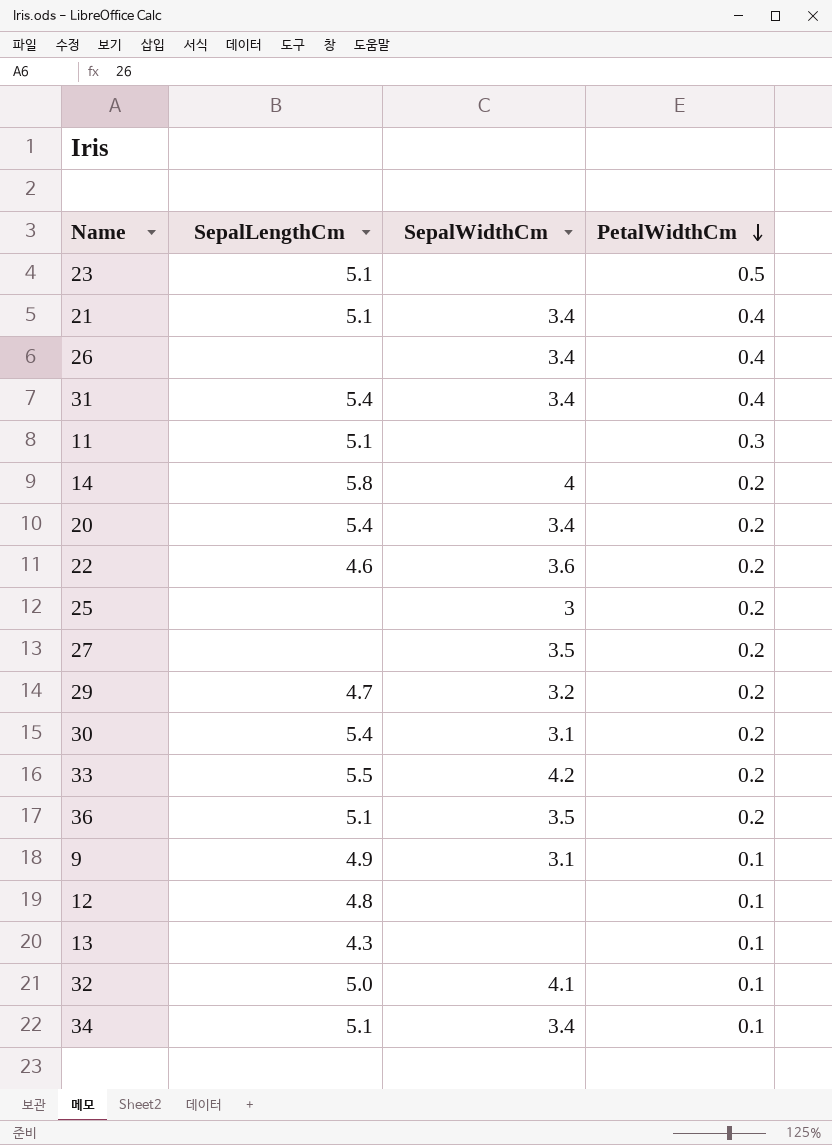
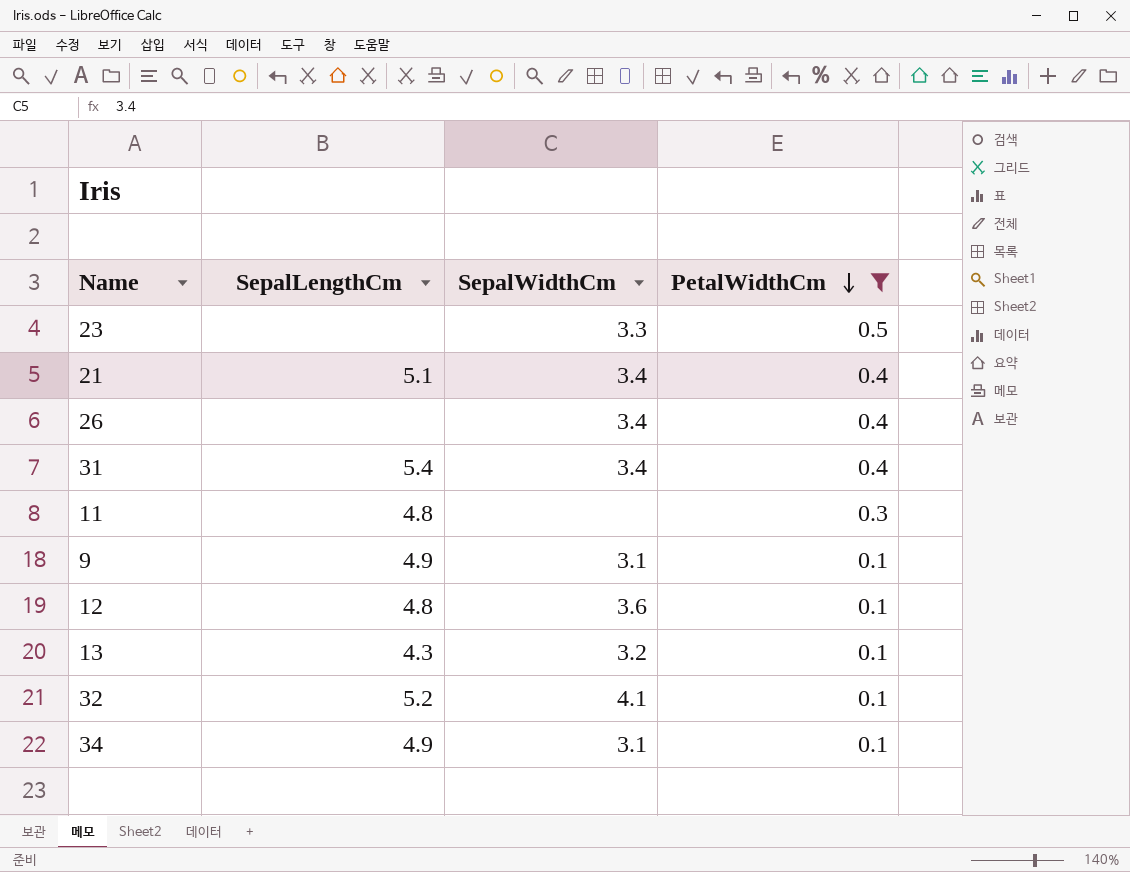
filter: none -> PetalWidthCm != 0.2
23 | SepalLengthCm: 5.1 -> none
23 | SepalWidthCm: none -> 3.3
11 | SepalLengthCm: 5.1 -> 4.8
12 | SepalWidthCm: none -> 3.6
13 | SepalWidthCm: none -> 3.2
32 | SepalLengthCm: 5.0 -> 5.2
34 | SepalLengthCm: 5.1 -> 4.9
34 | SepalWidthCm: 3.4 -> 3.1

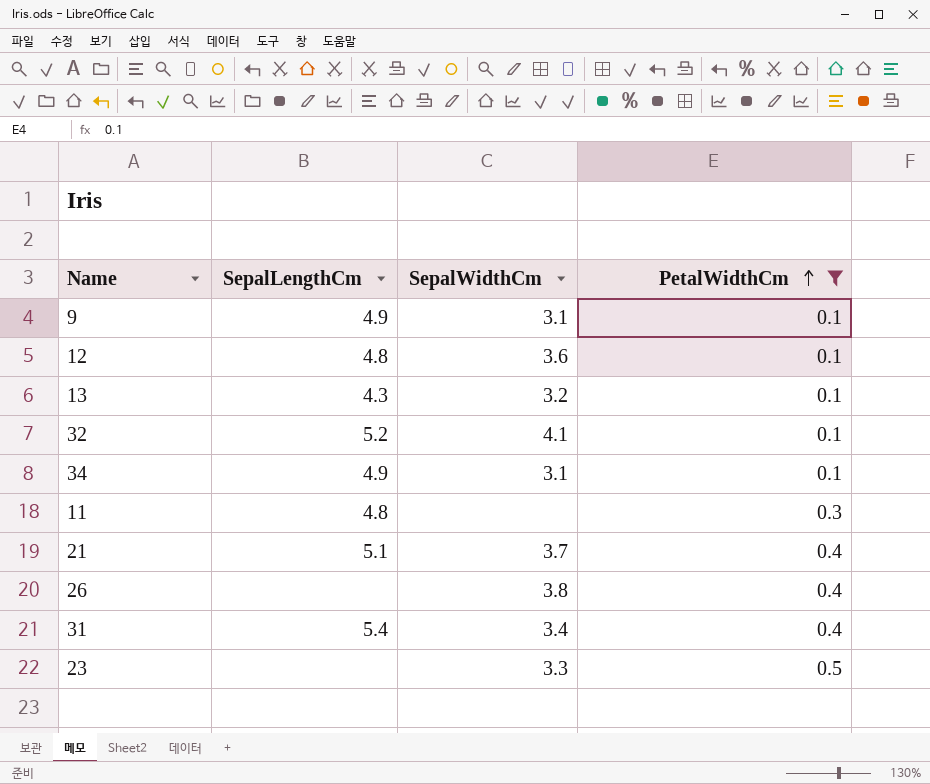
row order: PetalWidthCm descending -> PetalWidthCm ascending
21 | SepalWidthCm: 3.4 -> 3.7
26 | SepalWidthCm: 3.4 -> 3.8

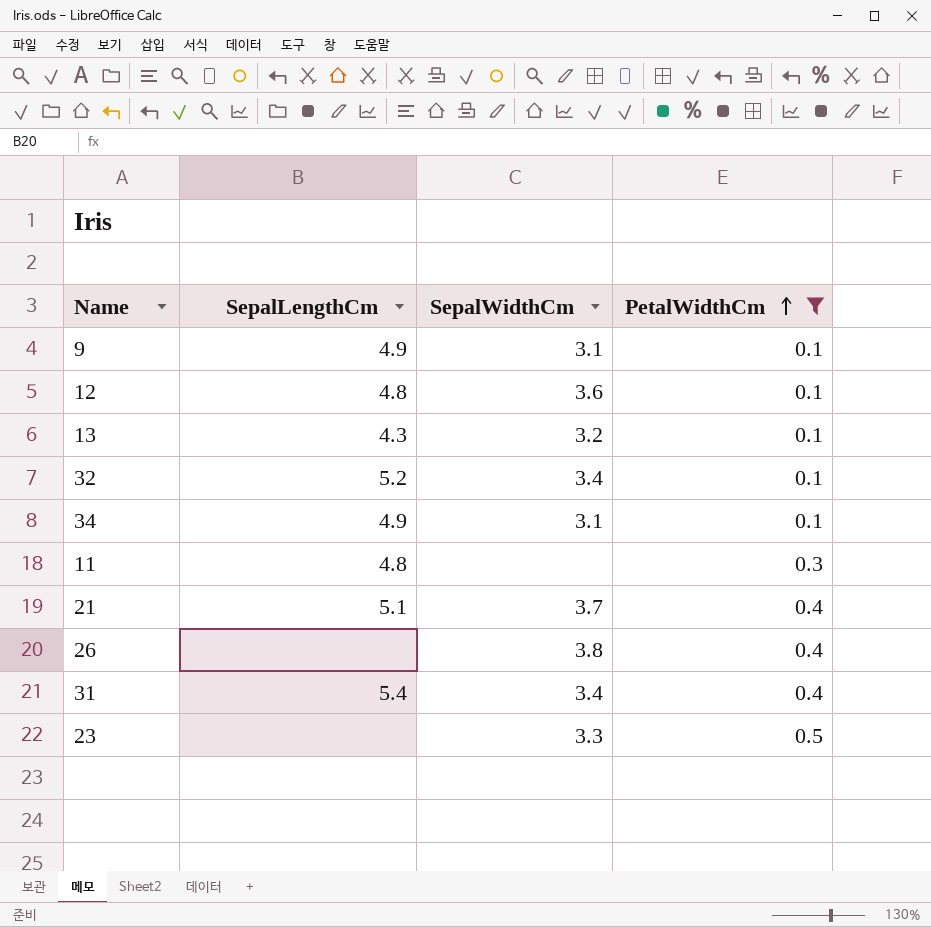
32 | SepalWidthCm: 4.1 -> 3.4

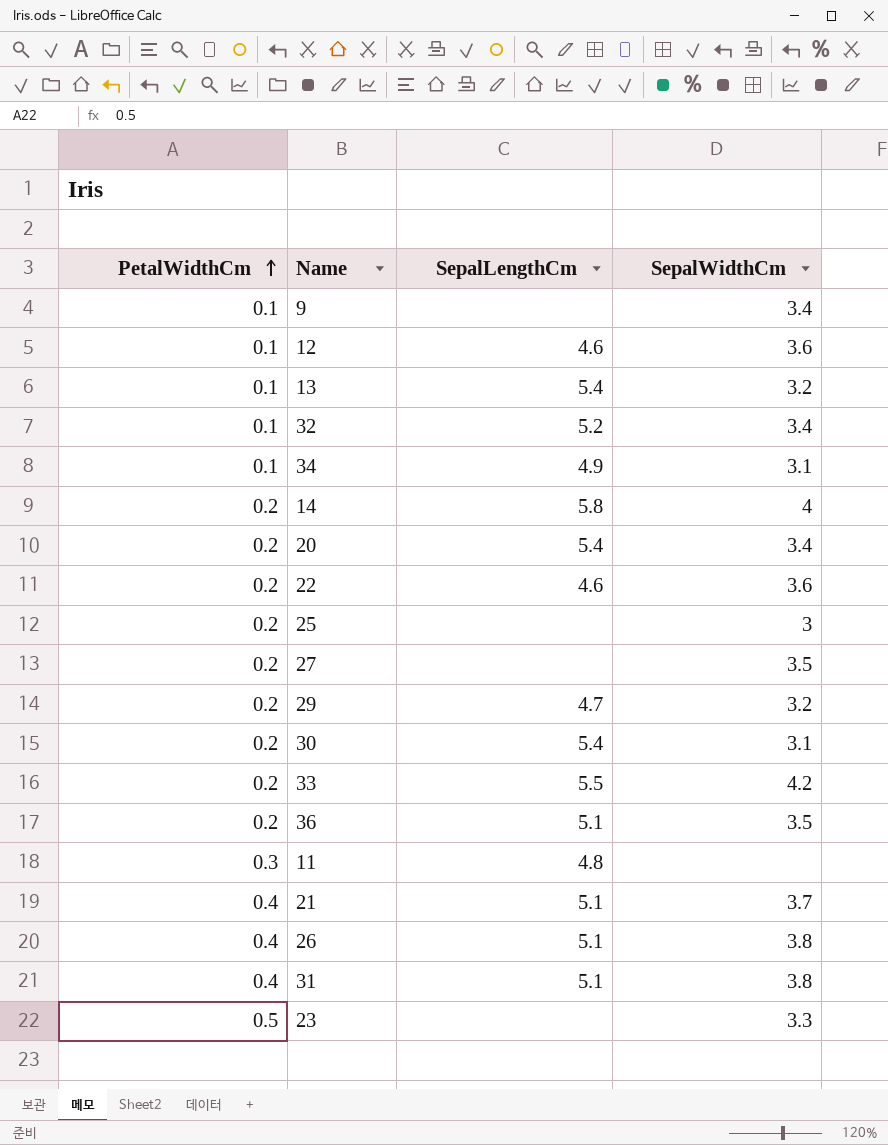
filter: PetalWidthCm != 0.2 -> none
column PetalWidthCm | position: 4 -> 1
9 | SepalLengthCm: 4.9 -> none
9 | SepalWidthCm: 3.1 -> 3.4
12 | SepalLengthCm: 4.8 -> 4.6
13 | SepalLengthCm: 4.3 -> 5.4
26 | SepalLengthCm: none -> 5.1
31 | SepalLengthCm: 5.4 -> 5.1
31 | SepalWidthCm: 3.4 -> 3.8

